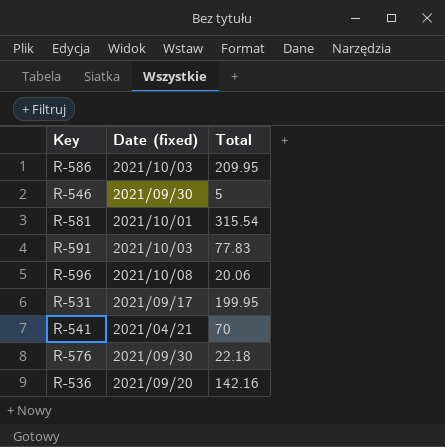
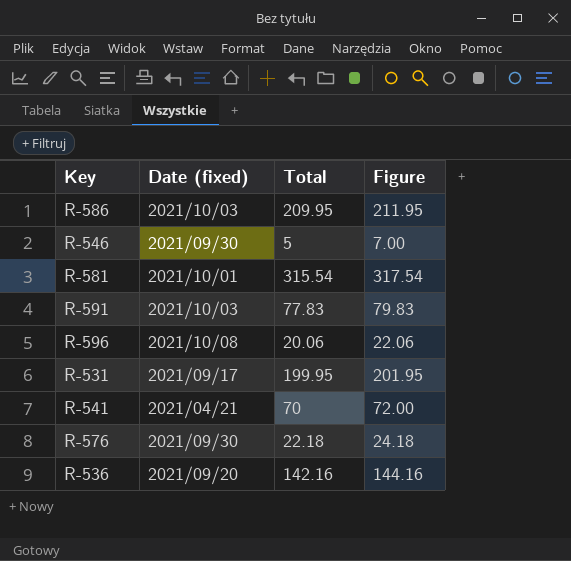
column Figure | formula: none -> [Total] + 2

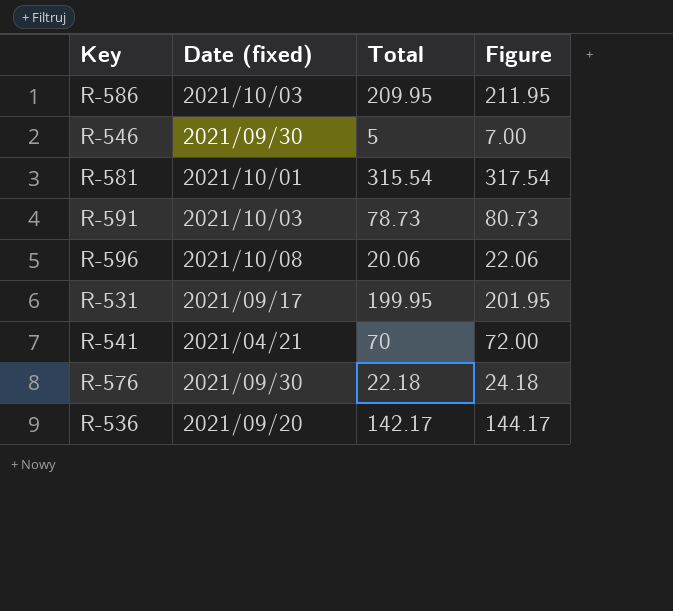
R-591 | Total: 77.83 -> 78.73
R-591 | Figure: 79.83 -> 80.73
R-536 | Total: 142.16 -> 142.17
R-536 | Figure: 144.16 -> 144.17

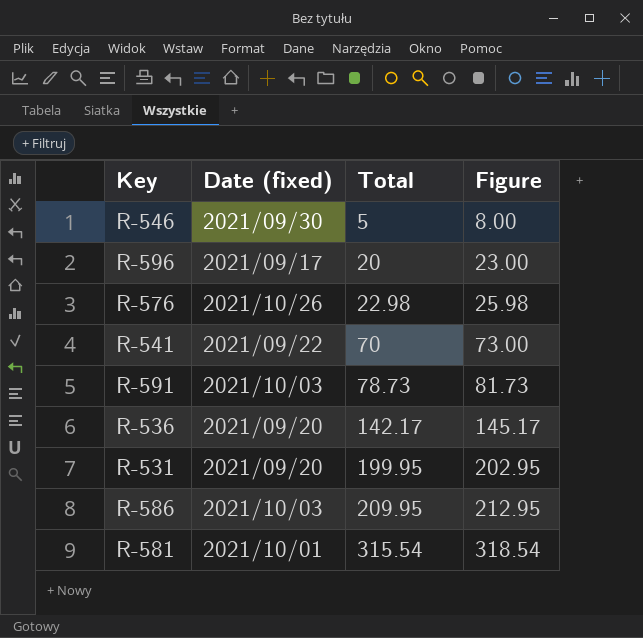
row order: none -> Total ascending
column Figure | formula: [Total] + 2 -> [Total] + 3
R-596 | Date (fixed): 2021/10/08 -> 2021/09/17
R-596 | Total: 20.06 -> 20
R-576 | Date (fixed): 2021/09/30 -> 2021/10/26
R-576 | Total: 22.18 -> 22.98
R-541 | Date (fixed): 2021/04/21 -> 2021/09/22
R-531 | Date (fixed): 2021/09/17 -> 2021/09/20

